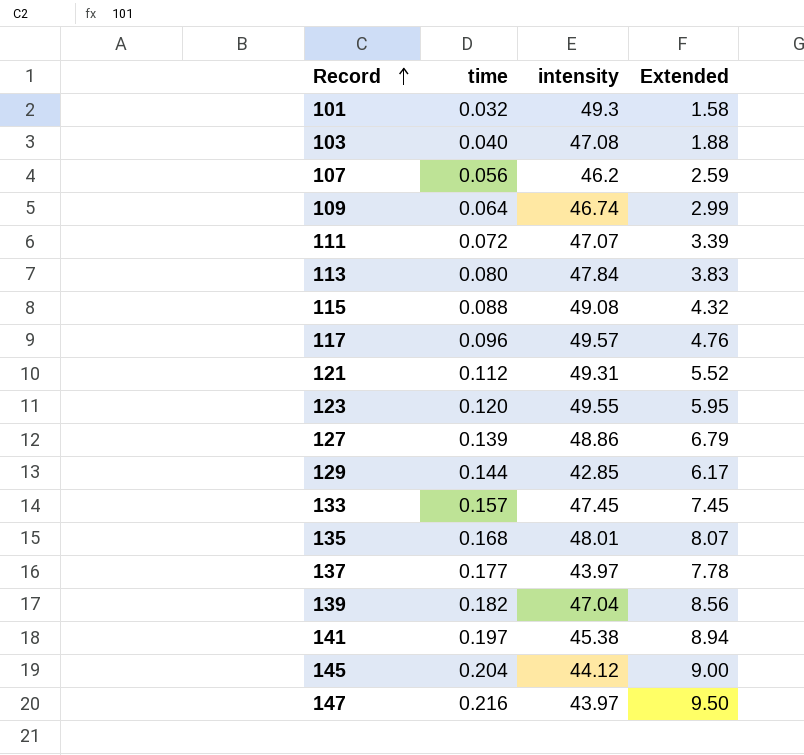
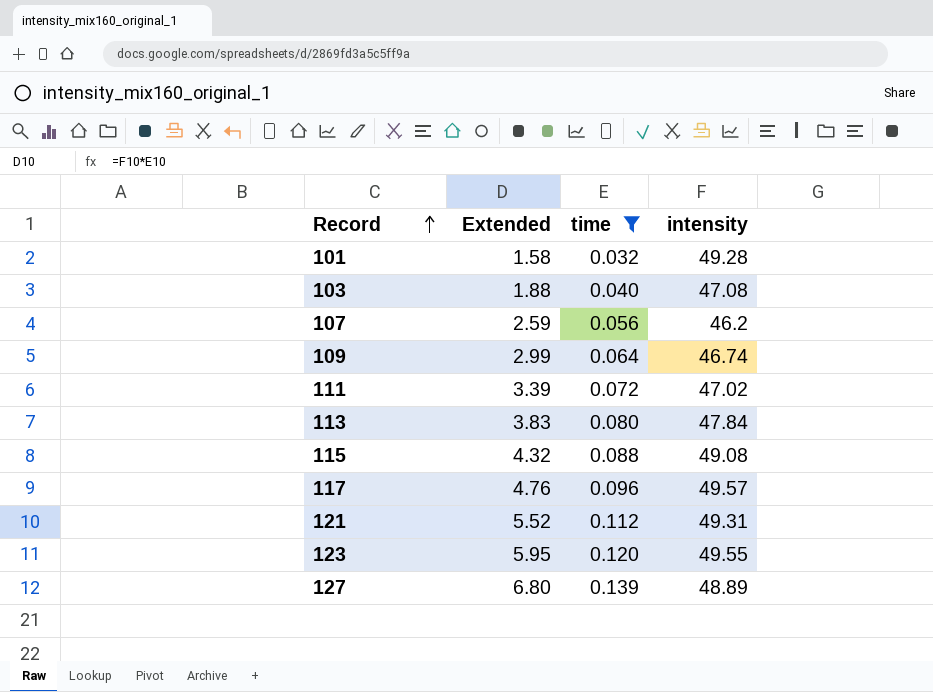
filter: none -> time <= 0.139
column Extended | position: 4 -> 2
101 | intensity: 49.3 -> 49.28
111 | intensity: 47.07 -> 47.02
127 | Extended: 6.79 -> 6.80
127 | intensity: 48.86 -> 48.89

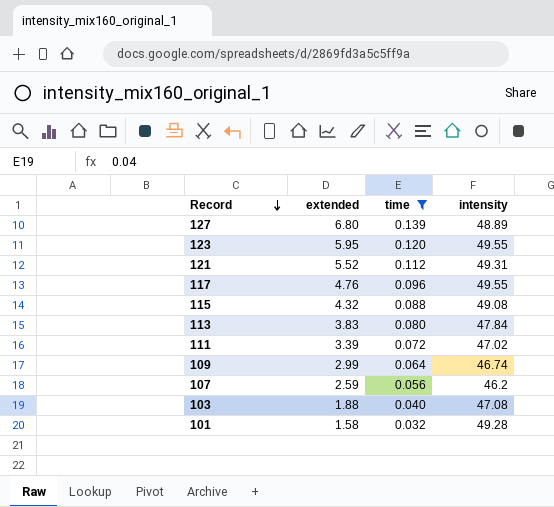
row order: Record ascending -> Record descending
column name: Extended -> extended
117 | intensity: 49.57 -> 49.55

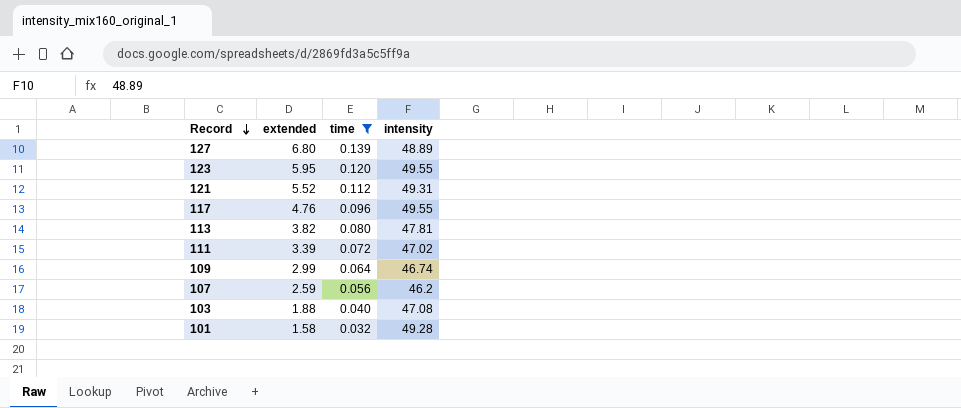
row 115: 4.32 | 0.088 | 49.08 -> none
113 | extended: 3.83 -> 3.82
113 | intensity: 47.84 -> 47.81

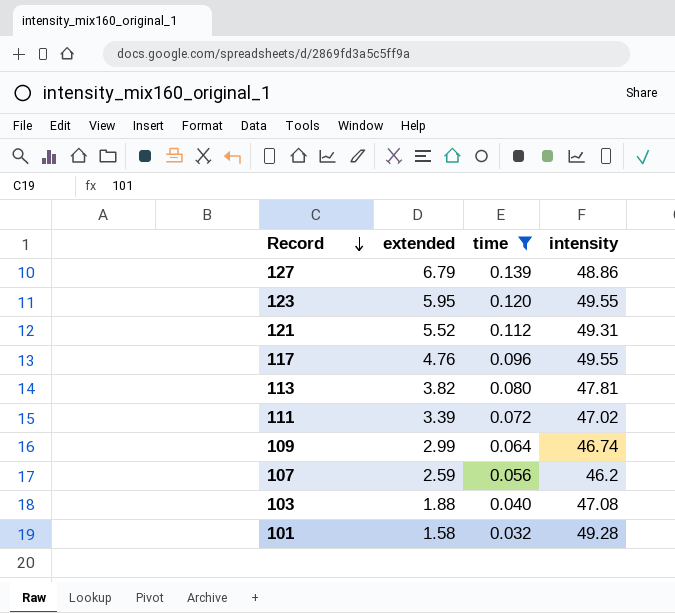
127 | extended: 6.80 -> 6.79
127 | intensity: 48.89 -> 48.86

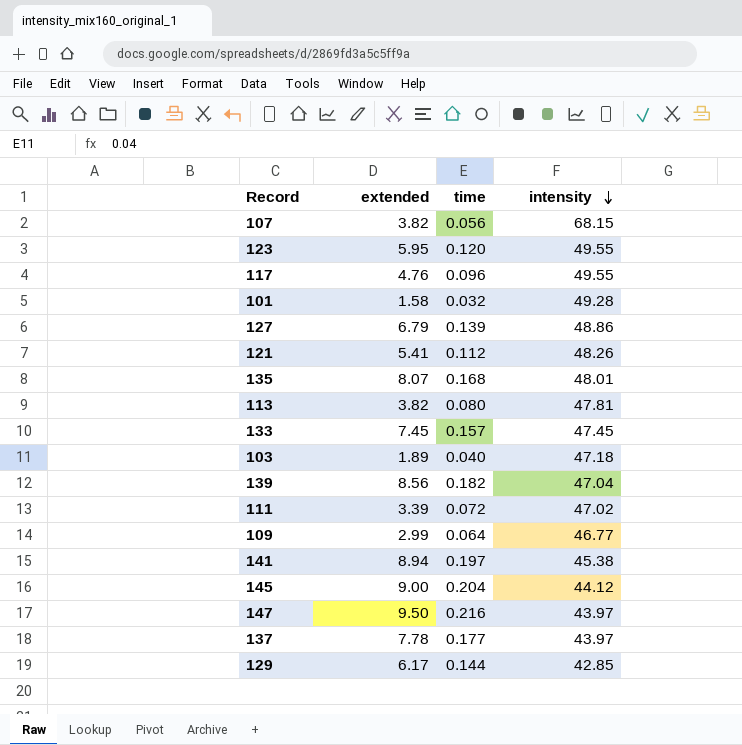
filter: time <= 0.139 -> none
row order: Record descending -> intensity descending
107 | extended: 2.59 -> 3.82
107 | intensity: 46.2 -> 68.15
121 | extended: 5.52 -> 5.41
121 | intensity: 49.31 -> 48.26
103 | extended: 1.88 -> 1.89
103 | intensity: 47.08 -> 47.18
109 | intensity: 46.74 -> 46.77

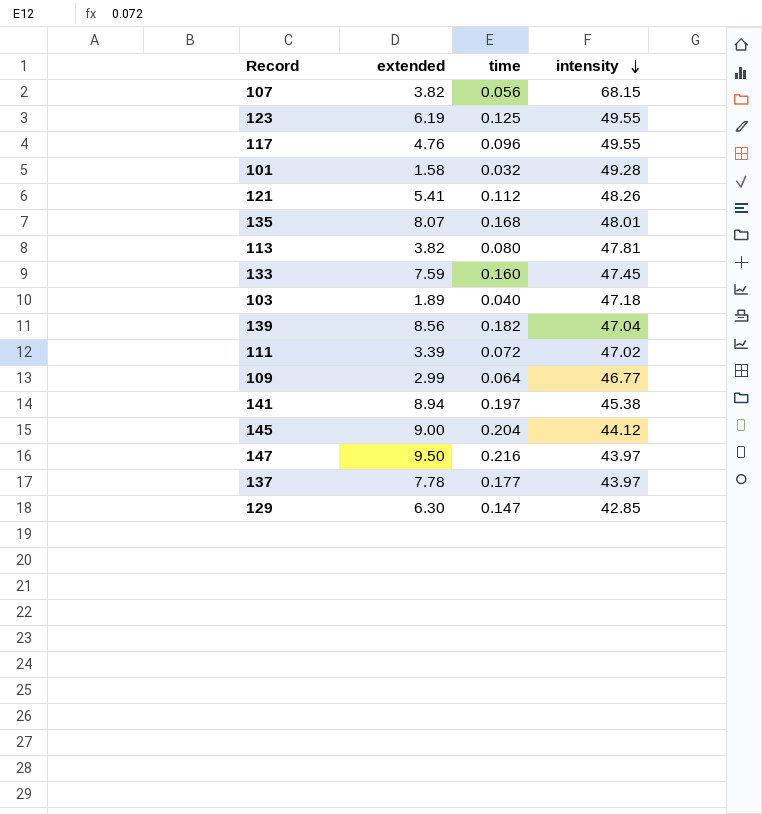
row 127: 6.79 | 0.139 | 48.86 -> none
123 | extended: 5.95 -> 6.19
123 | time: 0.120 -> 0.125
133 | extended: 7.45 -> 7.59
133 | time: 0.157 -> 0.160
129 | extended: 6.17 -> 6.30
129 | time: 0.144 -> 0.147

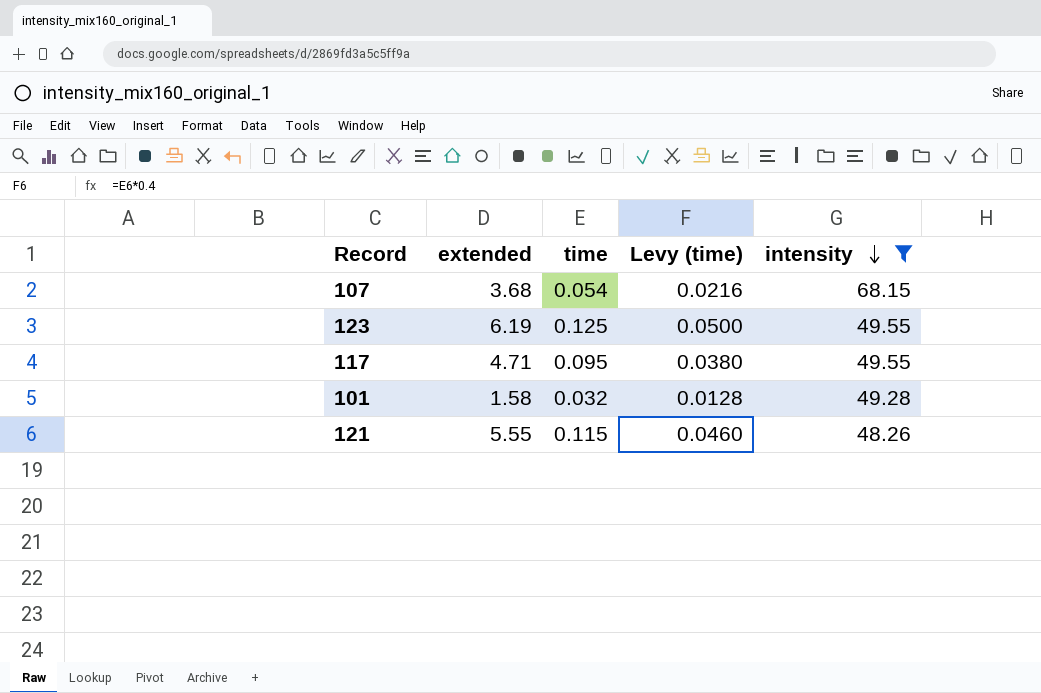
filter: none -> intensity >= 48.26
column Levy (time) | formula: none -> [time] * 0.4
107 | extended: 3.82 -> 3.68
107 | time: 0.056 -> 0.054
117 | extended: 4.76 -> 4.71
117 | time: 0.096 -> 0.095
121 | extended: 5.41 -> 5.55
121 | time: 0.112 -> 0.115

